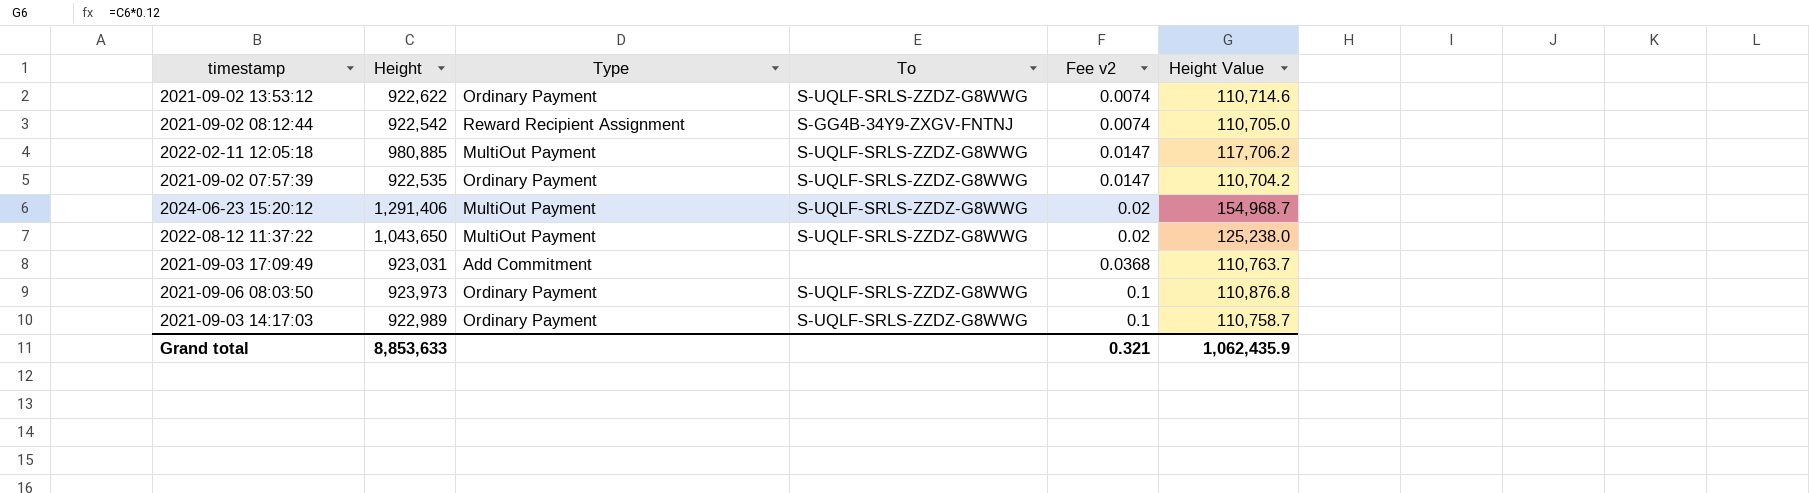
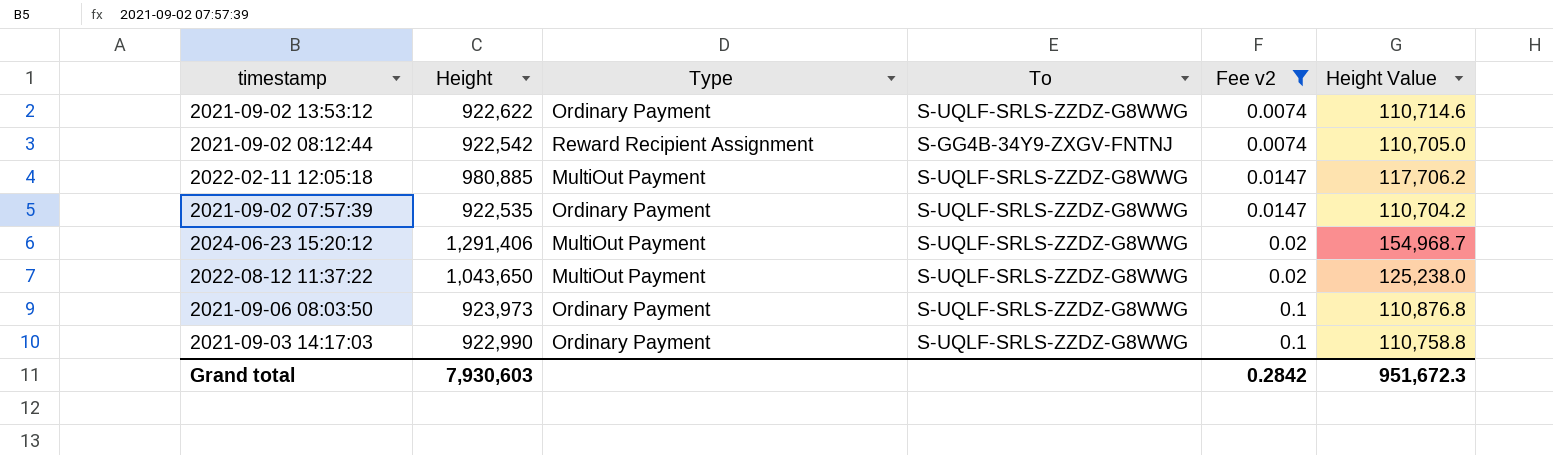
filter: none -> Fee v2 != 0.0368
2021-09-03 14:17:03 | Height: 922,989 -> 922,990
2021-09-03 14:17:03 | Height Value: 110,758.7 -> 110,758.8
Grand total | Height: 8,853,633 -> 7,930,603
Grand total | Fee v2: 0.321 -> 0.2842
Grand total | Height Value: 1,062,435.9 -> 951,672.3

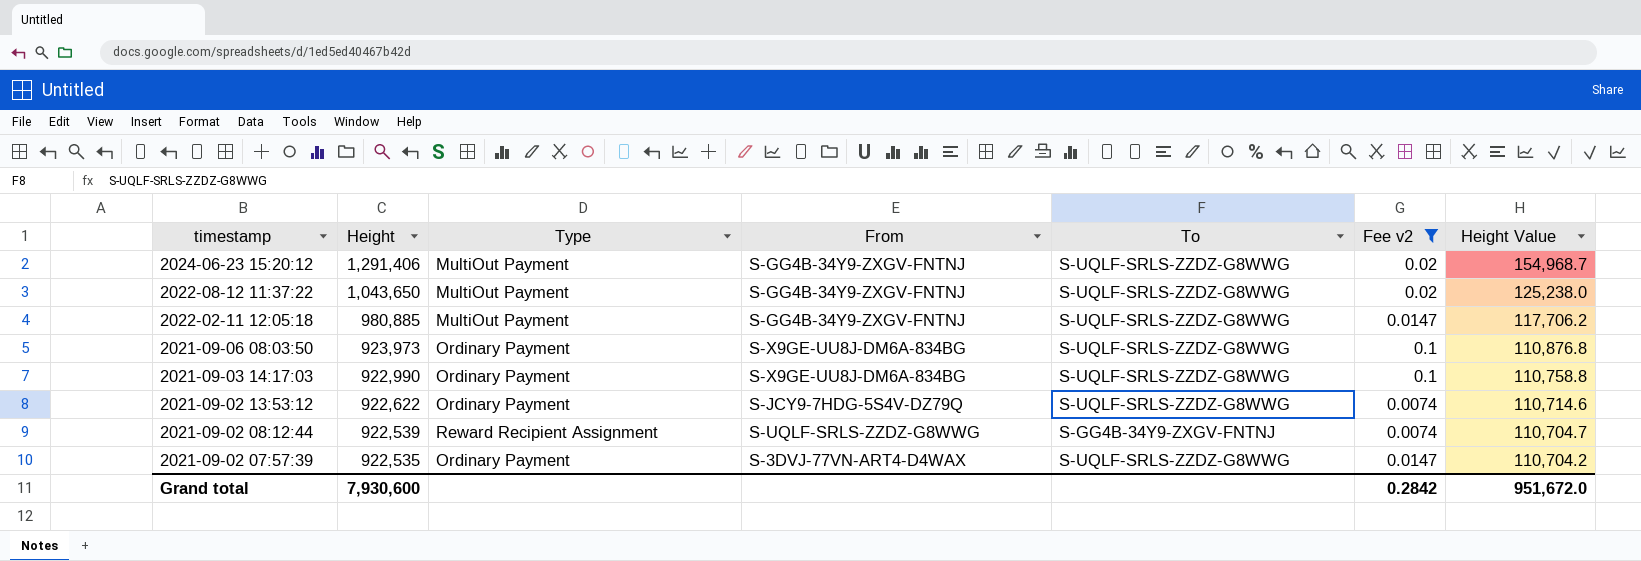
row order: Fee v2 ascending -> timestamp descending
column From | position: none -> 4
2021-09-02 08:12:44 | Height: 922,542 -> 922,539
2021-09-02 08:12:44 | Height Value: 110,705.0 -> 110,704.7
Grand total | Height: 7,930,603 -> 7,930,600
Grand total | Height Value: 951,672.3 -> 951,672.0

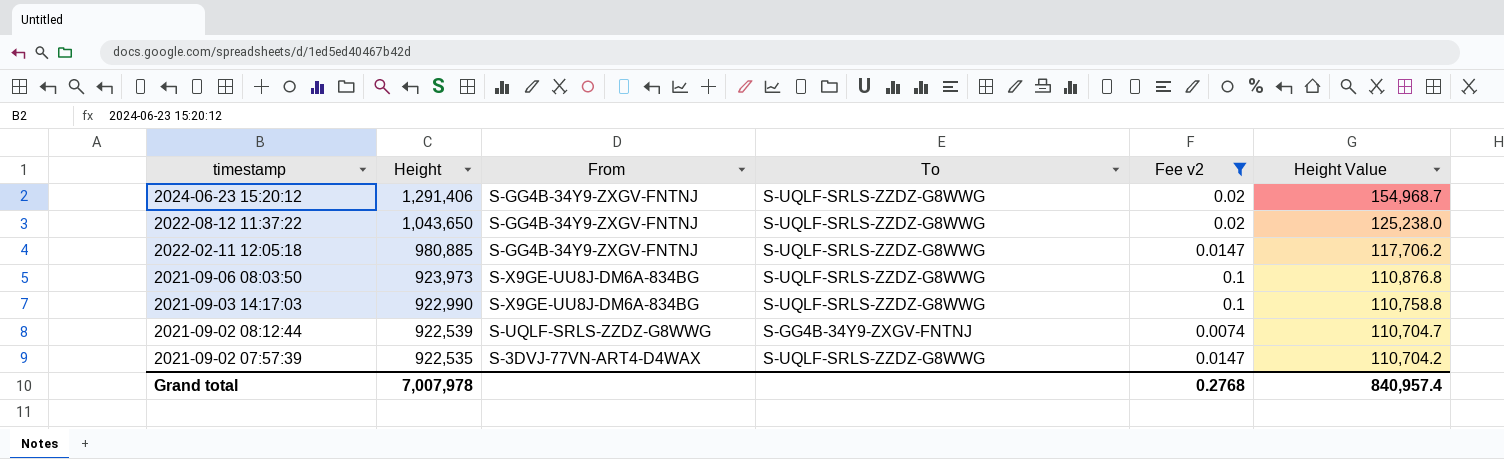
column Type | position: 3 -> none
row 2021-09-02 13:53:12: 922,622 | Ordinary Payment | S-JCY9-7HDG-5S4V-DZ79Q | S-UQLF-SRLS-ZZDZ-G8WWG | 0.0074 | 110,714.6 -> none
Grand total | Height: 7,930,600 -> 7,007,978
Grand total | Fee v2: 0.2842 -> 0.2768
Grand total | Height Value: 951,672.0 -> 840,957.4

